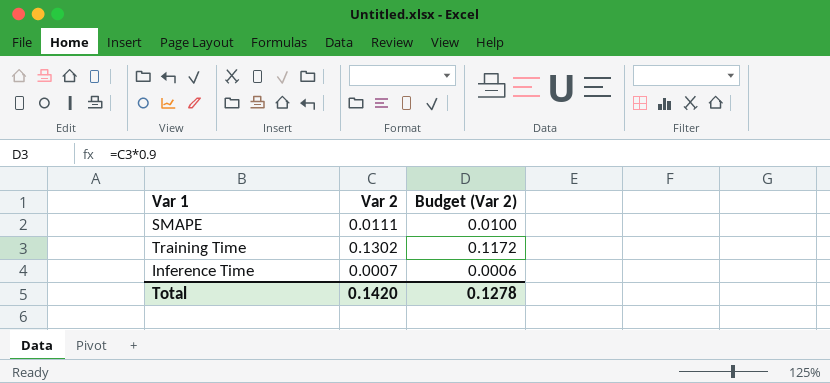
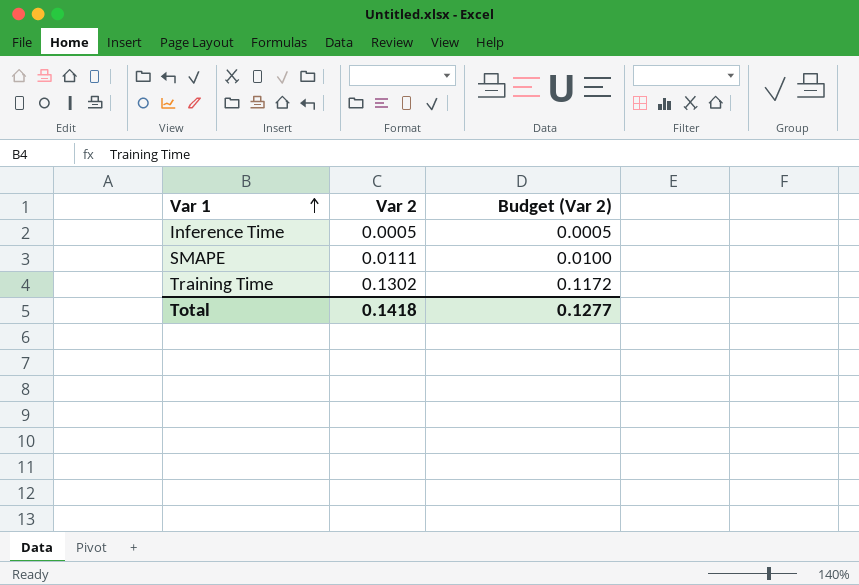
row order: none -> Var 1 ascending
Inference Time | Var 2: 0.0007 -> 0.0005
Inference Time | Budget (Var 2): 0.0006 -> 0.0005
Total | Var 2: 0.1420 -> 0.1418
Total | Budget (Var 2): 0.1278 -> 0.1277

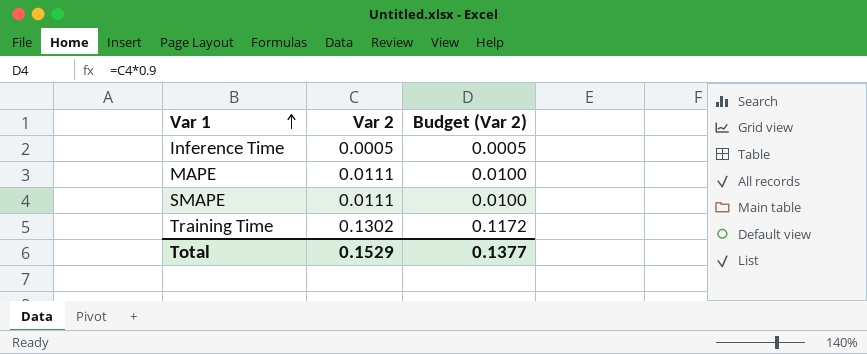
row MAPE: none -> 0.0111 | 0.0100
Total | Var 2: 0.1418 -> 0.1529
Total | Budget (Var 2): 0.1277 -> 0.1377

